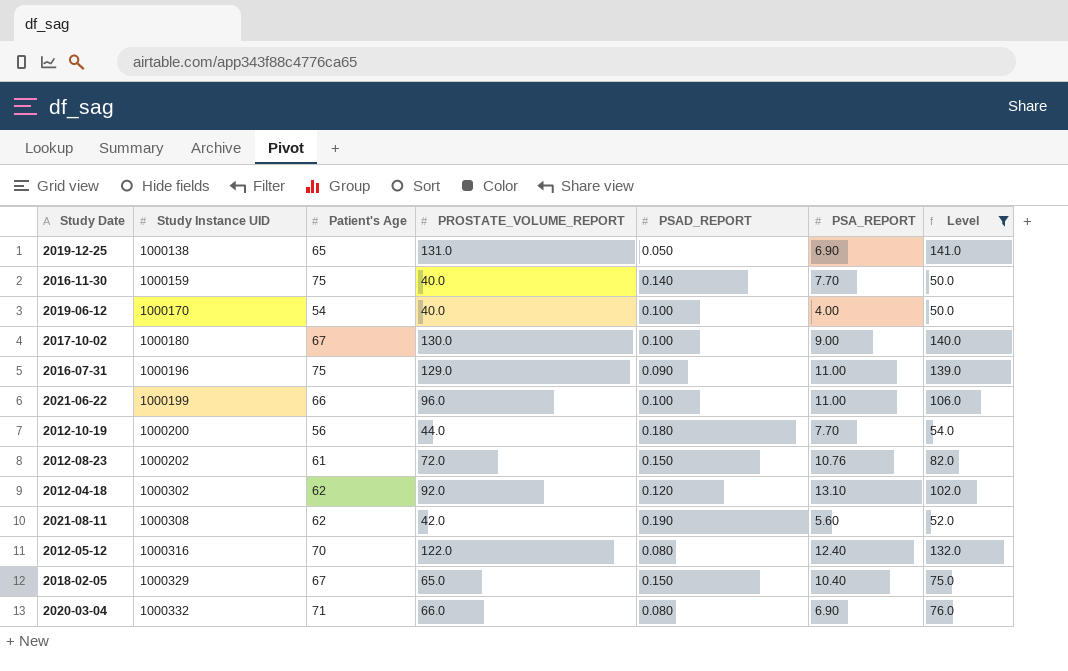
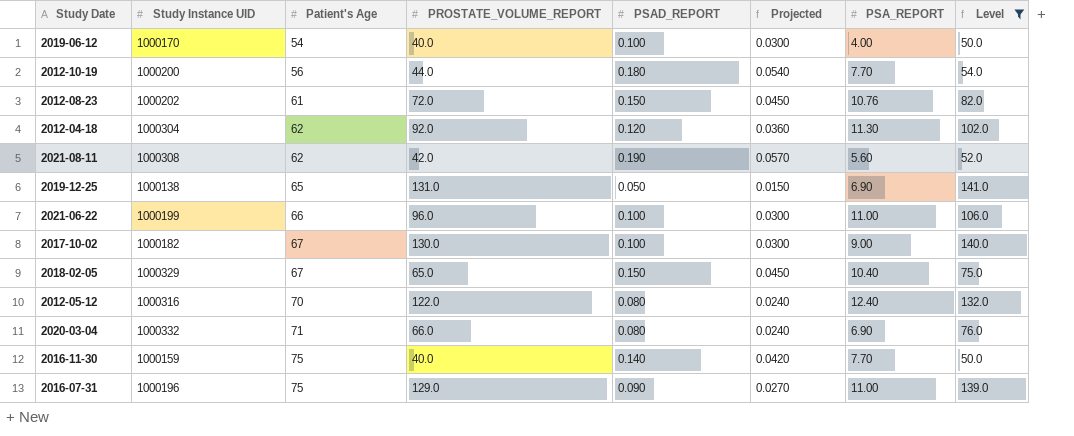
row order: Study Instance UID ascending -> Patient's Age ascending
column Projected | formula: none -> [PSAD_REPORT] * 0.3
2012-04-18 | Study Instance UID: 1000302 -> 1000304
2012-04-18 | PSA_REPORT: 13.10 -> 11.30
2017-10-02 | Study Instance UID: 1000180 -> 1000182

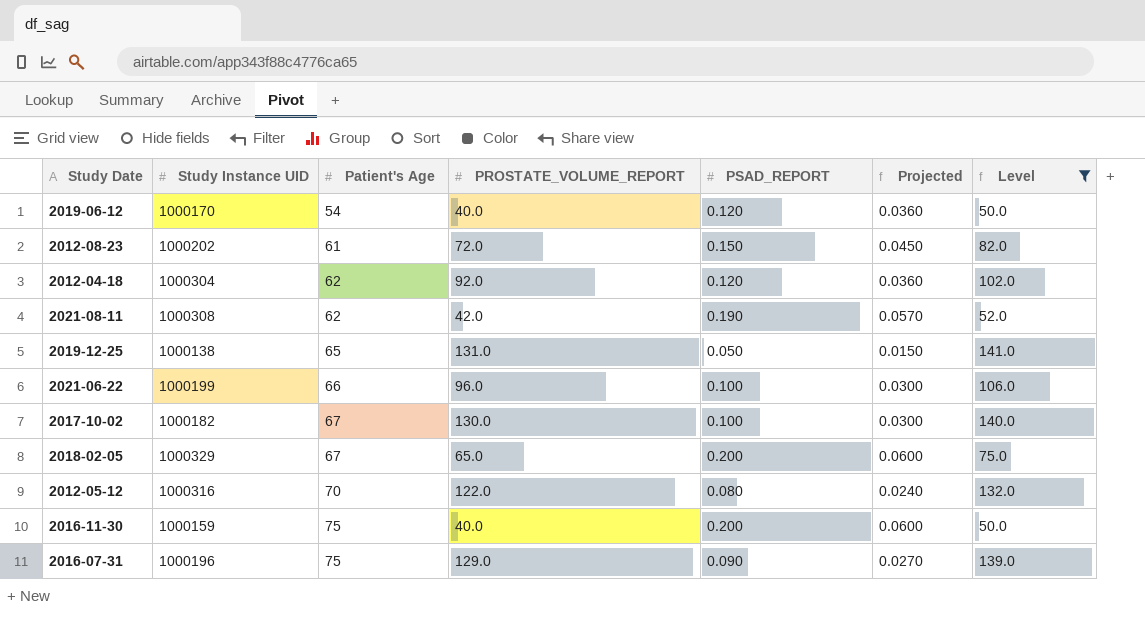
column PSA_REPORT | position: 7 -> none
row 2012-10-19: 1000200 | 56 | 44.0 | 0.180 | 0.0540 | 7.70 | 54.0 -> none
row 2020-03-04: 1000332 | 71 | 66.0 | 0.080 | 0.0240 | 6.90 | 76.0 -> none
2019-06-12 | PSAD_REPORT: 0.100 -> 0.120
2019-06-12 | Projected: 0.0300 -> 0.0360
2018-02-05 | PSAD_REPORT: 0.150 -> 0.200
2018-02-05 | Projected: 0.0450 -> 0.0600
2016-11-30 | PSAD_REPORT: 0.140 -> 0.200
2016-11-30 | Projected: 0.0420 -> 0.0600

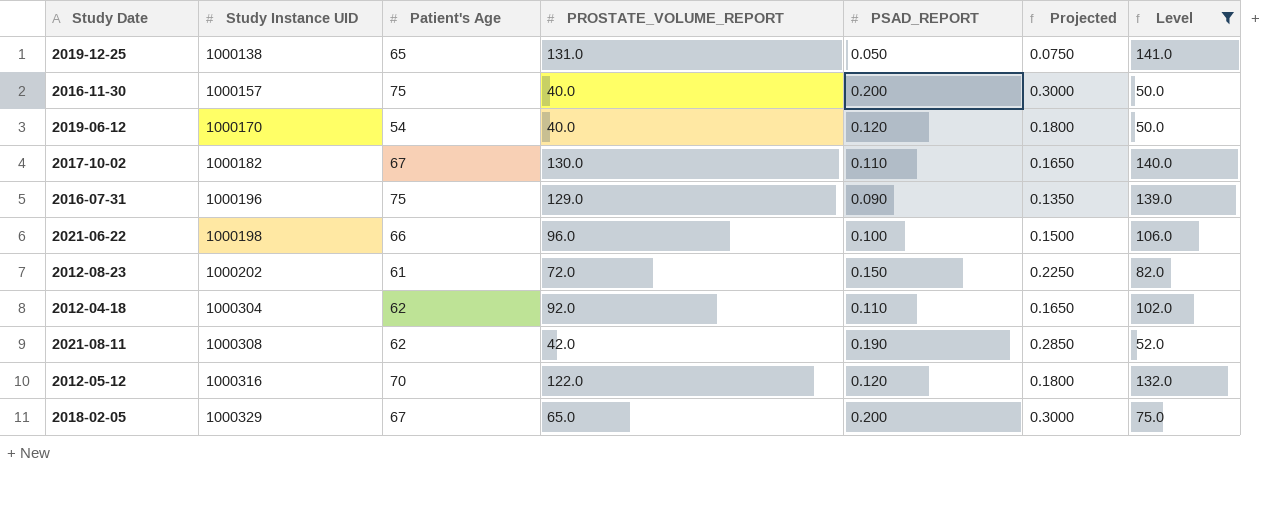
row order: Patient's Age ascending -> Study Instance UID ascending
column Projected | formula: [PSAD_REPORT] * 0.3 -> [PSAD_REPORT] * 1.5
2016-11-30 | Study Instance UID: 1000159 -> 1000157
2017-10-02 | PSAD_REPORT: 0.100 -> 0.110
2021-06-22 | Study Instance UID: 1000199 -> 1000198
2012-04-18 | PSAD_REPORT: 0.120 -> 0.110
2012-05-12 | PSAD_REPORT: 0.080 -> 0.120

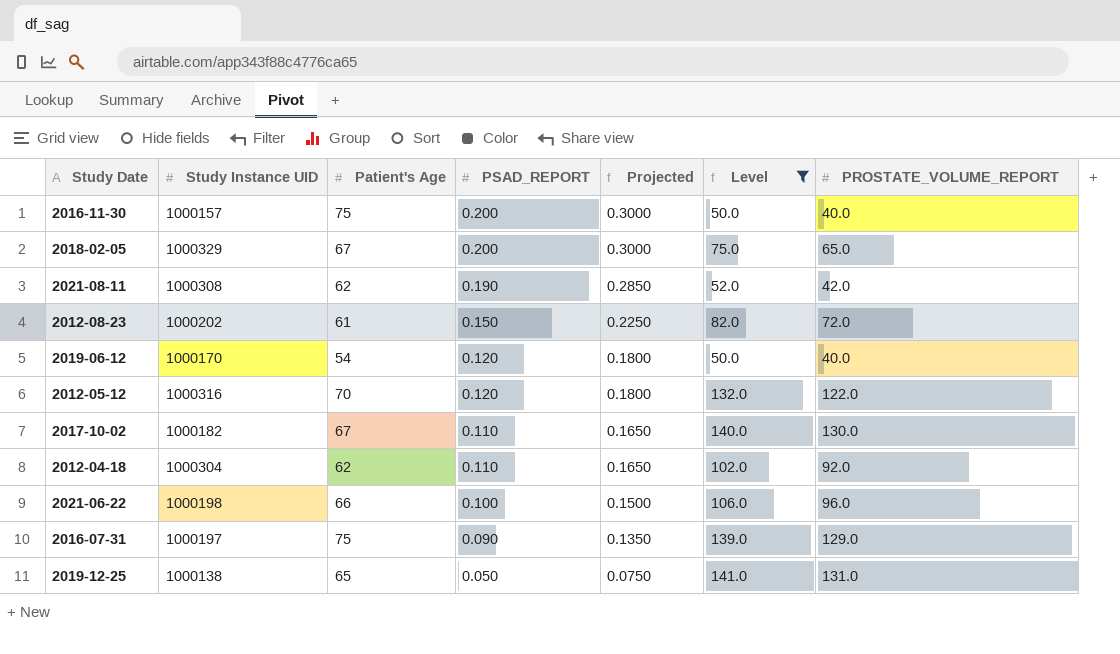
row order: Study Instance UID ascending -> PSAD_REPORT descending
column PROSTATE_VOLUME_REPORT | position: 4 -> 7
2016-07-31 | Study Instance UID: 1000196 -> 1000197

